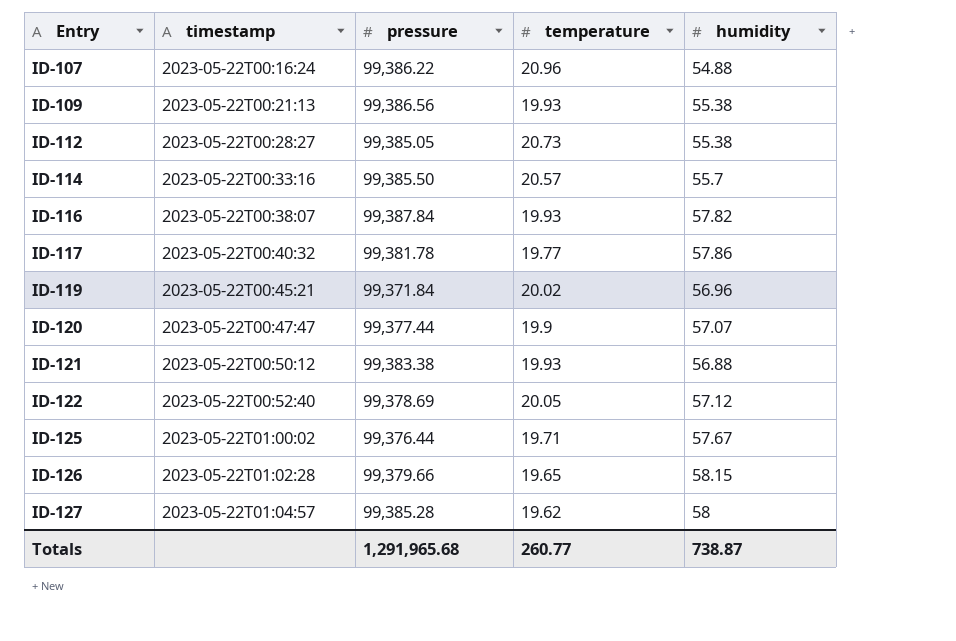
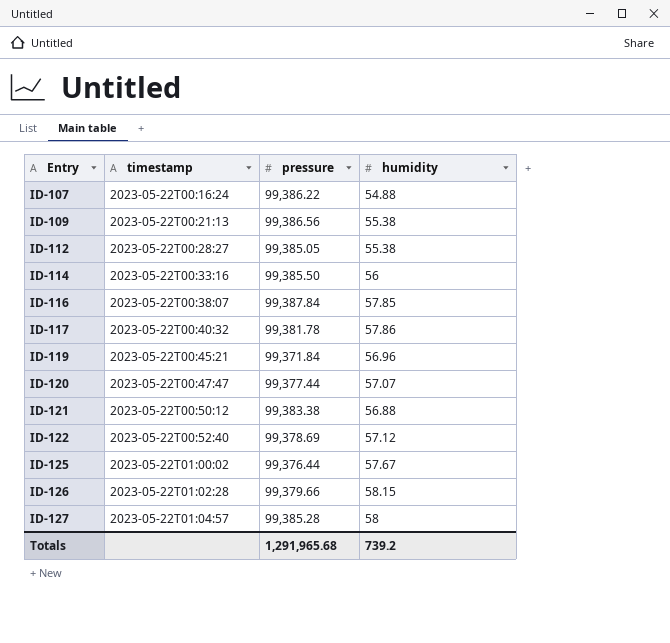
column temperature | position: 4 -> none
ID-114 | humidity: 55.7 -> 56
ID-116 | humidity: 57.82 -> 57.85
Totals | humidity: 738.87 -> 739.2

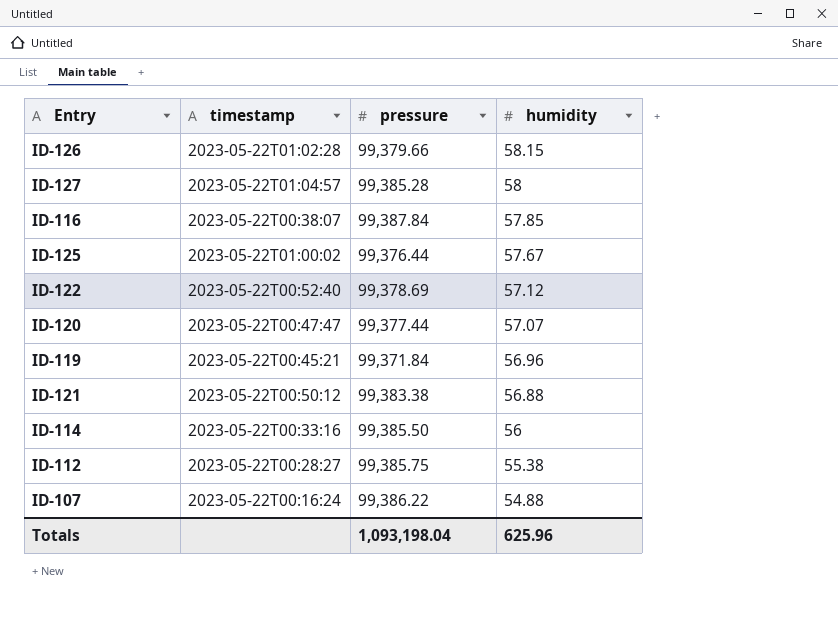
row order: Entry ascending -> humidity descending
row ID-109: 2023-05-22T00:21:13 | 99,386.56 | 55.38 -> none
row ID-117: 2023-05-22T00:40:32 | 99,381.78 | 57.86 -> none
ID-112 | pressure: 99,385.05 -> 99,385.75
Totals | pressure: 1,291,965.68 -> 1,093,198.04
Totals | humidity: 739.2 -> 625.96

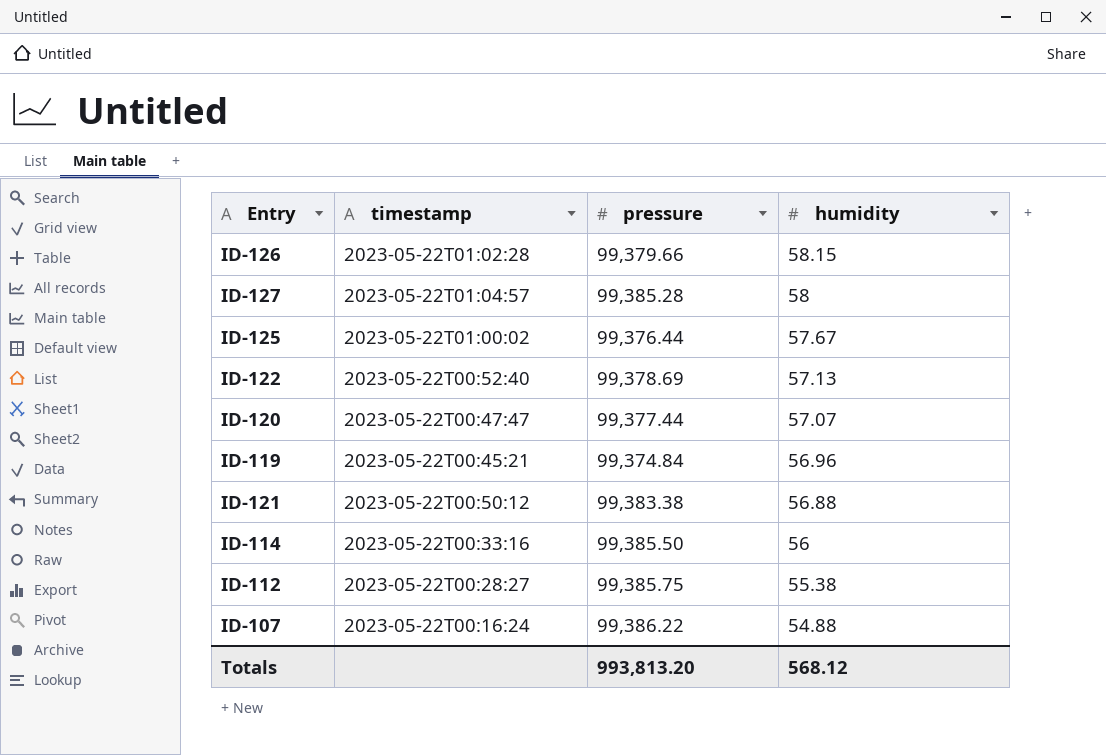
row ID-116: 2023-05-22T00:38:07 | 99,387.84 | 57.85 -> none
ID-122 | humidity: 57.12 -> 57.13
ID-119 | pressure: 99,371.84 -> 99,374.84
Totals | pressure: 1,093,198.04 -> 993,813.20
Totals | humidity: 625.96 -> 568.12

